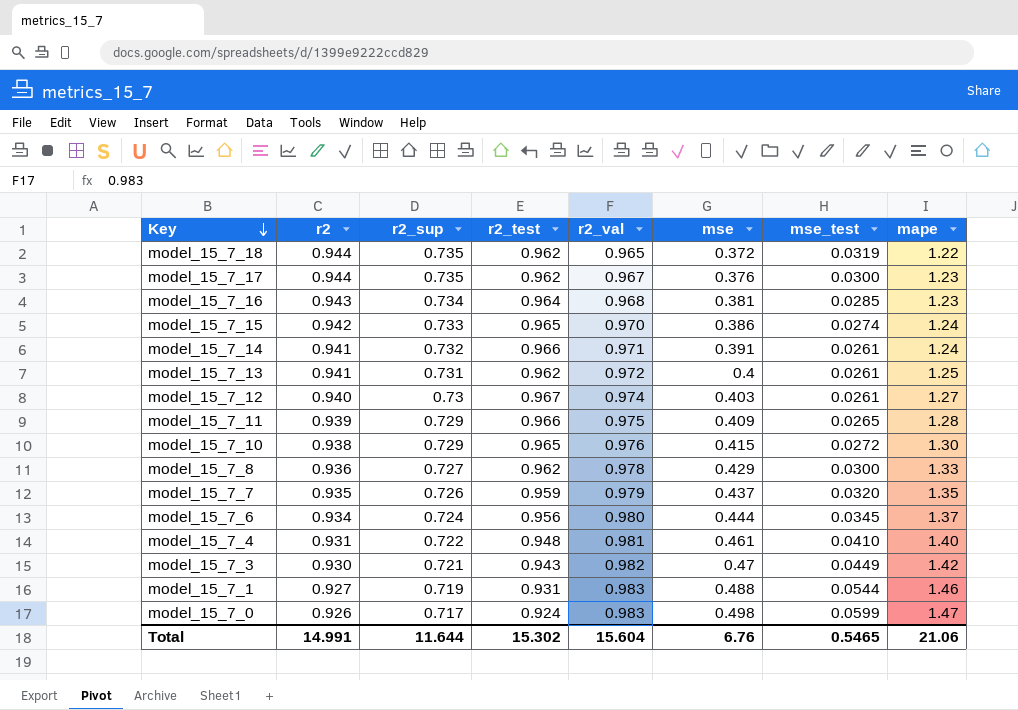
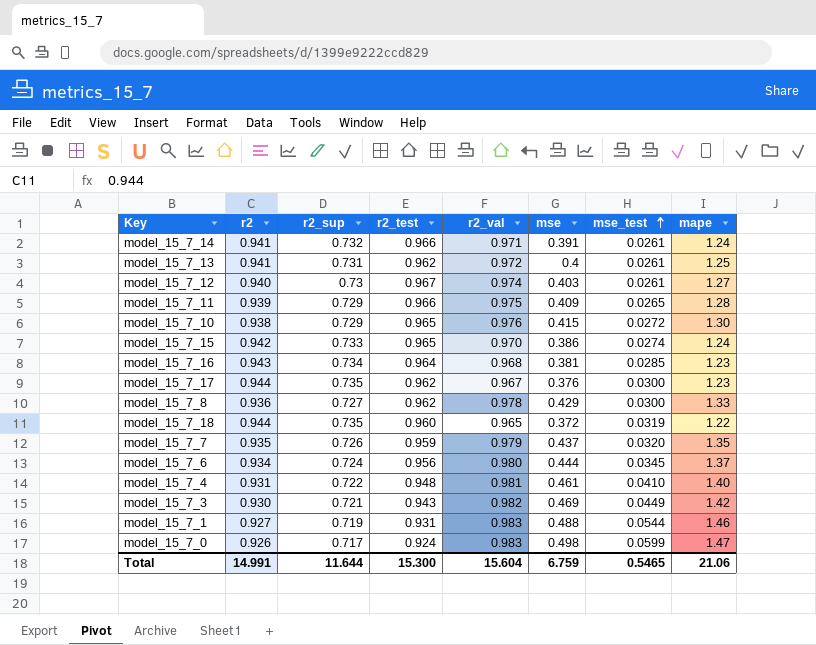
row order: Key descending -> mse_test ascending
model_15_7_18 | r2_test: 0.962 -> 0.960
model_15_7_3 | mse: 0.47 -> 0.469
Total | r2_test: 15.302 -> 15.300
Total | mse: 6.76 -> 6.759

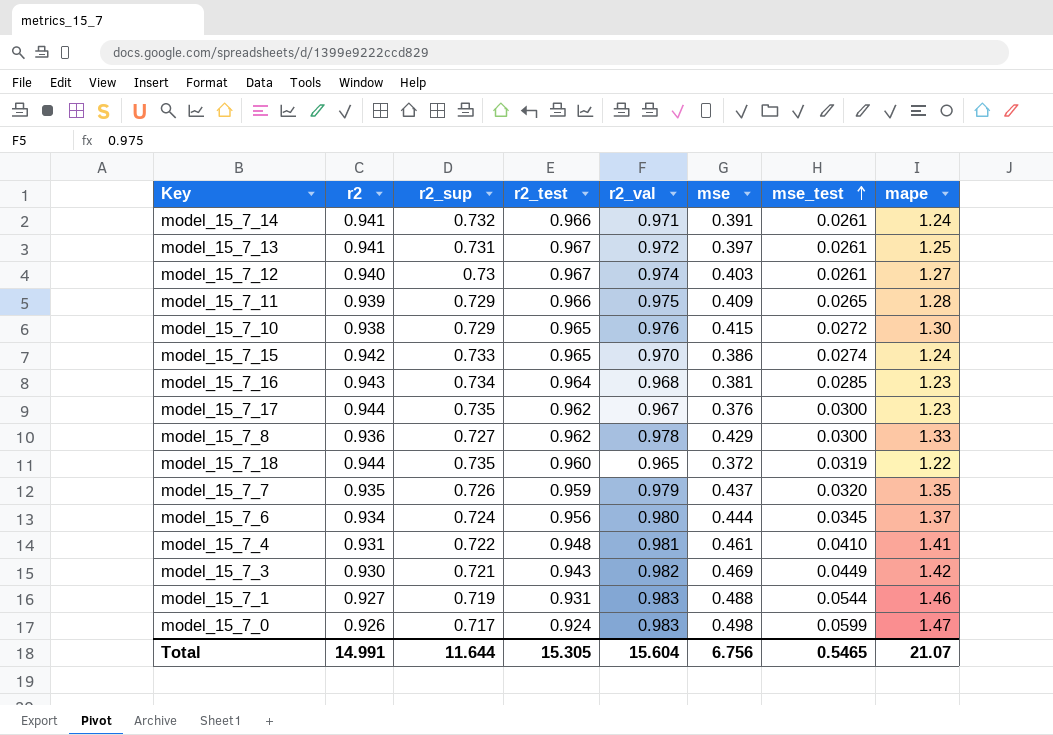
model_15_7_13 | r2_test: 0.962 -> 0.967
model_15_7_13 | mse: 0.4 -> 0.397
model_15_7_4 | mape: 1.40 -> 1.41
Total | r2_test: 15.300 -> 15.305
Total | mse: 6.759 -> 6.756
Total | mape: 21.06 -> 21.07

